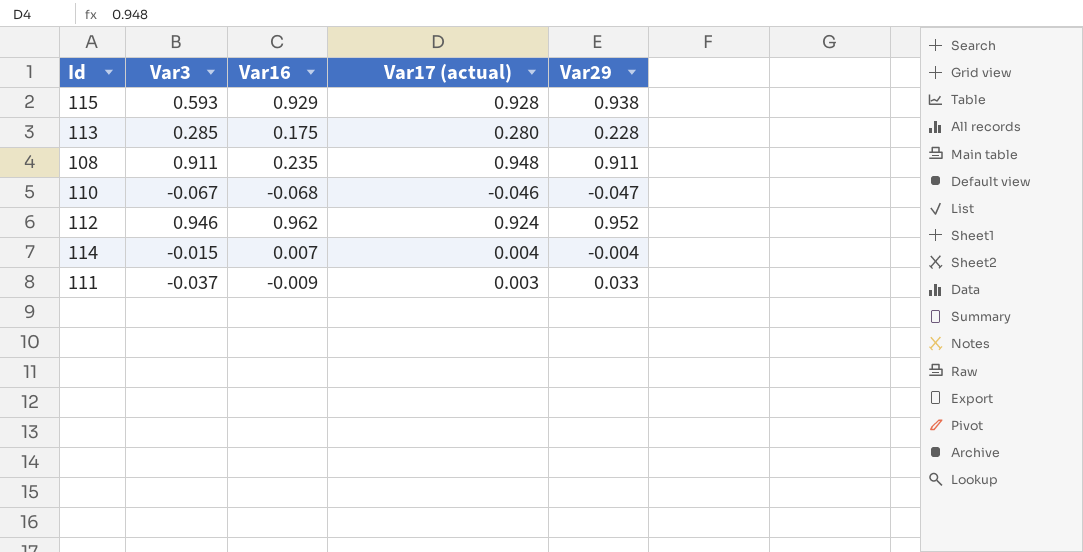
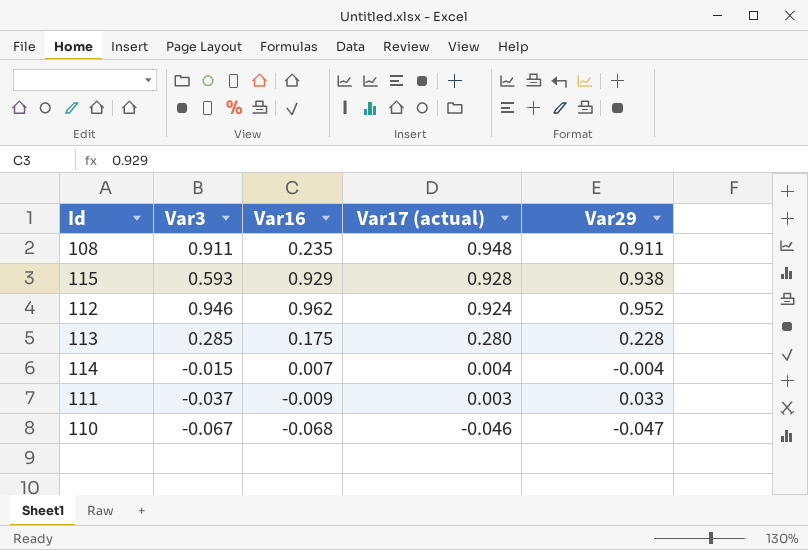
row order: none -> Var17 (actual) descending

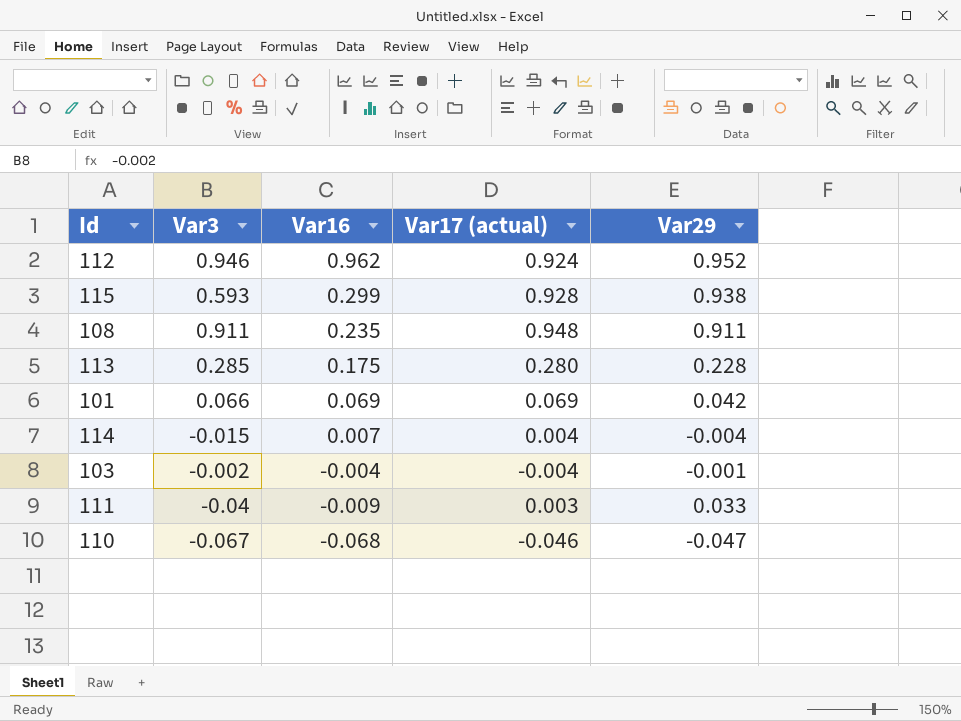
row order: Var17 (actual) descending -> Var16 descending
115 | Var16: 0.929 -> 0.299
row 101: none -> 0.066 | 0.069 | 0.069 | 0.042
row 103: none -> -0.002 | -0.004 | -0.004 | -0.001
111 | Var3: -0.037 -> -0.04

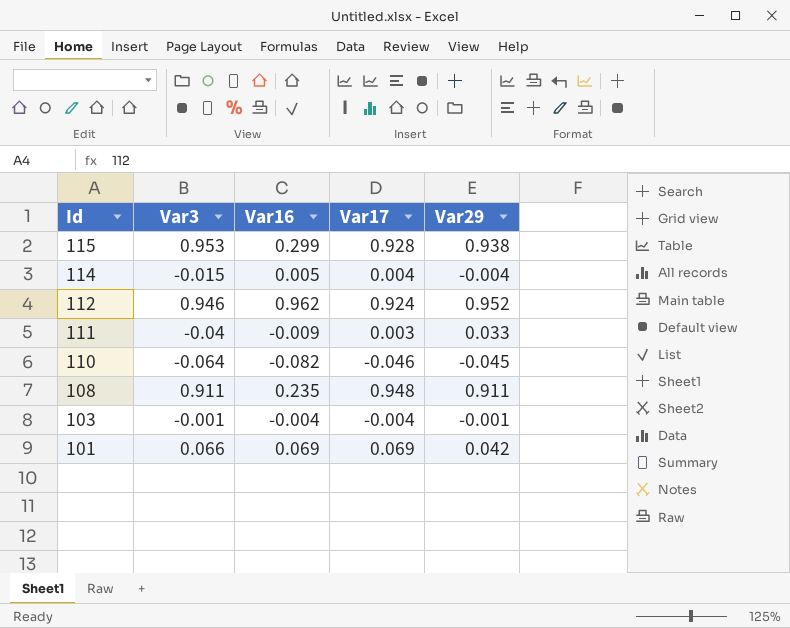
row order: Var16 descending -> Id descending
column name: Var17 (actual) -> Var17
row 113: 0.285 | 0.175 | 0.280 | 0.228 -> none
115 | Var3: 0.593 -> 0.953
114 | Var16: 0.007 -> 0.005
110 | Var3: -0.067 -> -0.064
110 | Var16: -0.068 -> -0.082
110 | Var29: -0.047 -> -0.045
103 | Var3: -0.002 -> -0.001

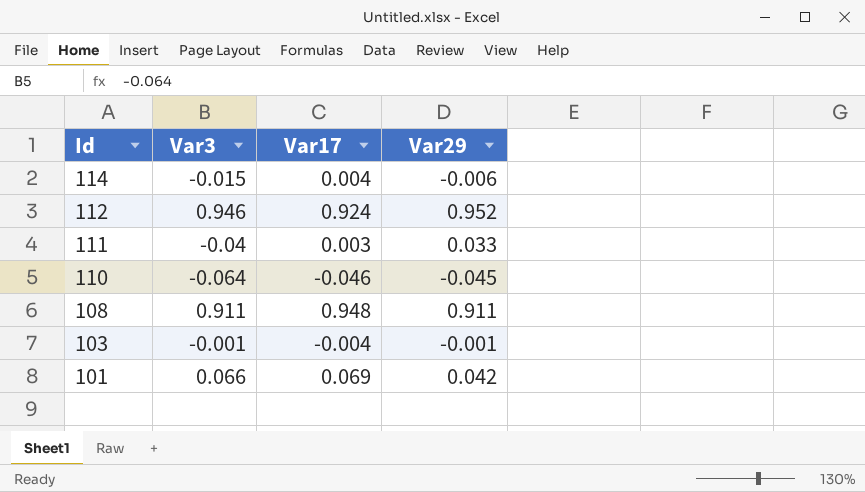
column Var16 | position: 3 -> none
row 115: 0.953 | 0.299 | 0.928 | 0.938 -> none
114 | Var29: -0.004 -> -0.006

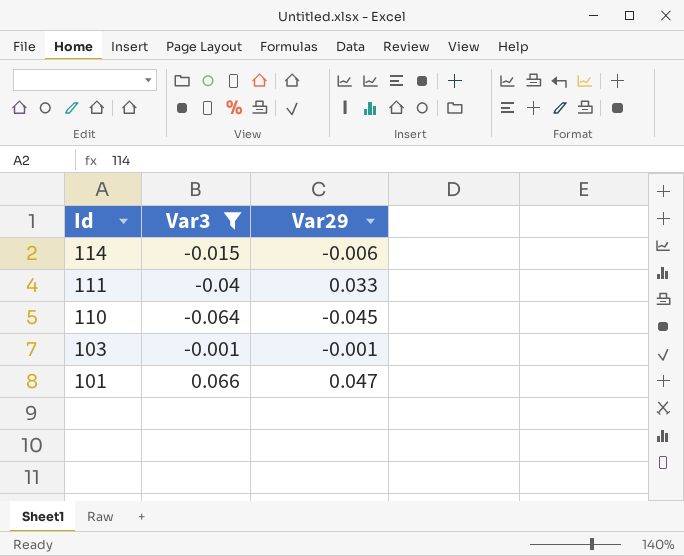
filter: none -> Var3 <= 0.066
column Var17 | position: 3 -> none
101 | Var29: 0.042 -> 0.047

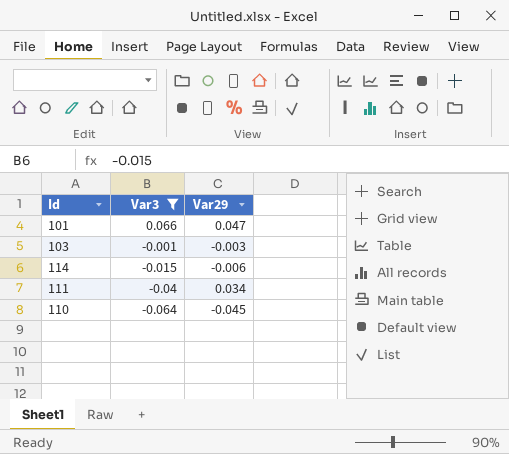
row order: Id descending -> Var3 descending
103 | Var29: -0.001 -> -0.003
111 | Var29: 0.033 -> 0.034

